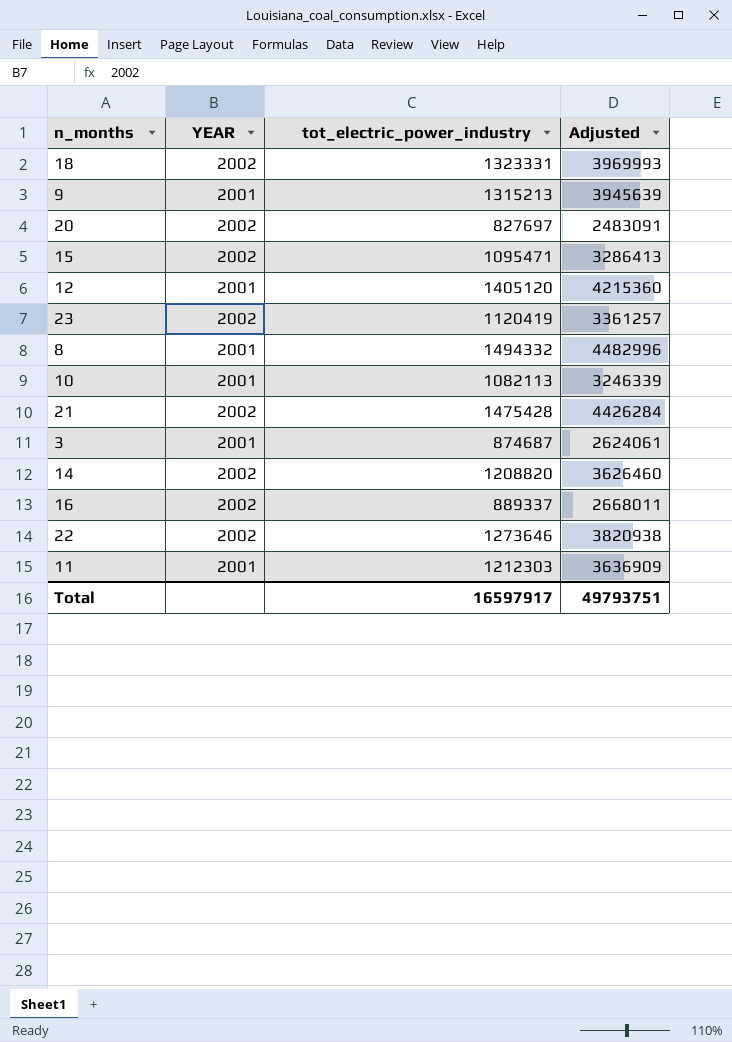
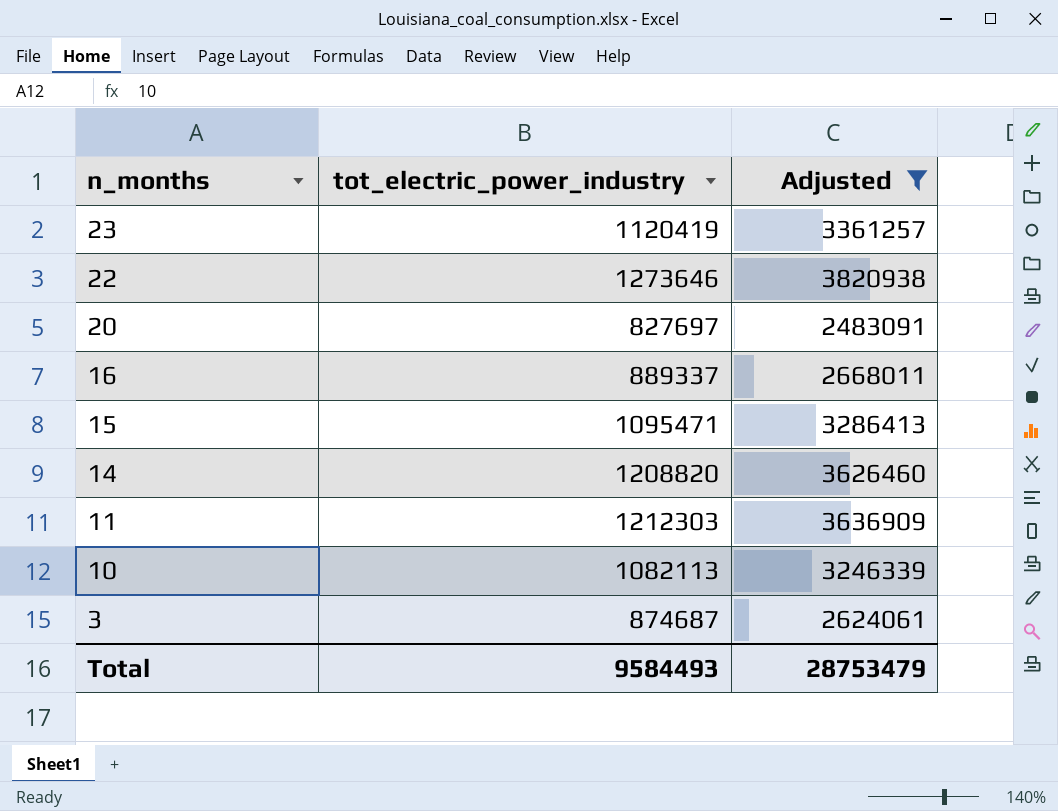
filter: none -> Adjusted <= 3820938
row order: none -> n_months descending
column YEAR | position: 2 -> none
Total | tot_electric_power_industry: 16597917 -> 9584493
Total | Adjusted: 49793751 -> 28753479

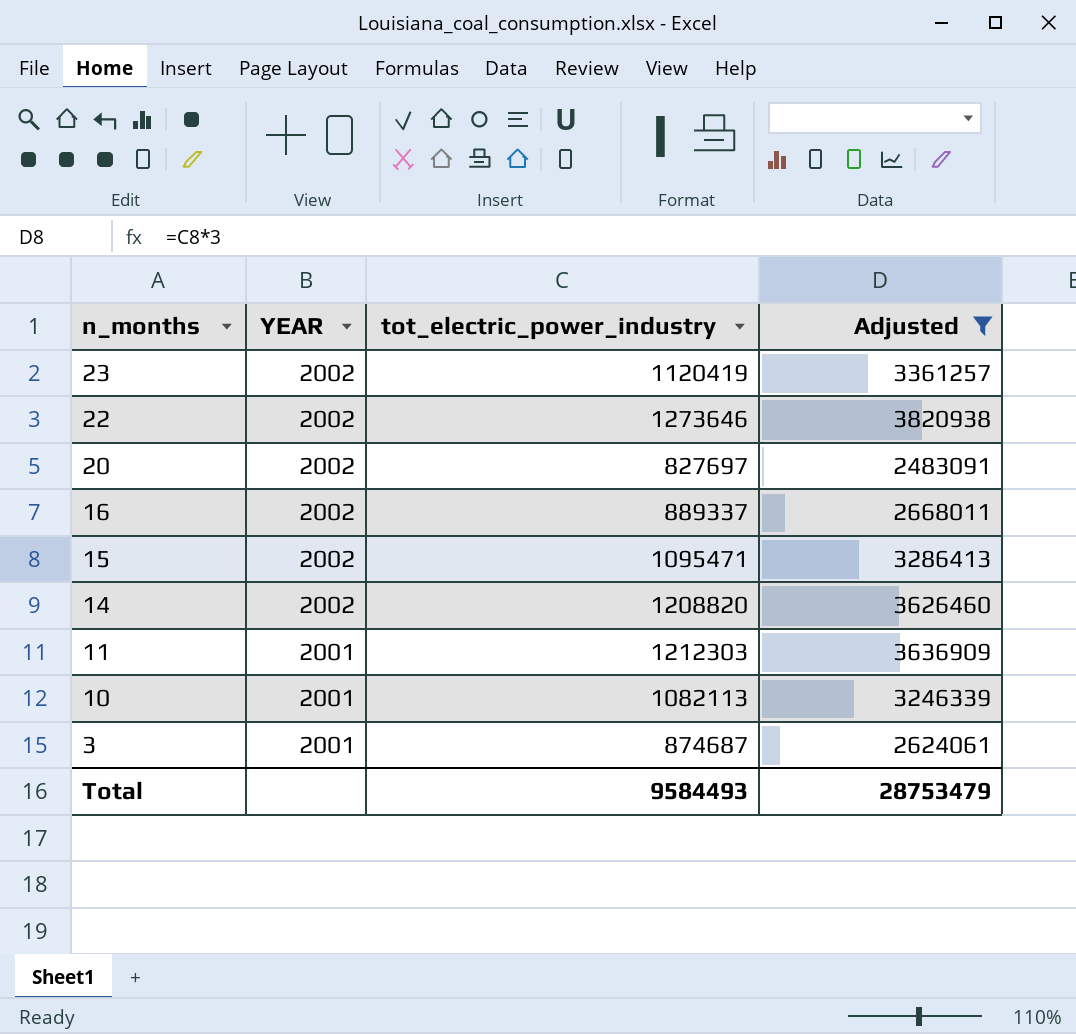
column YEAR | position: none -> 2

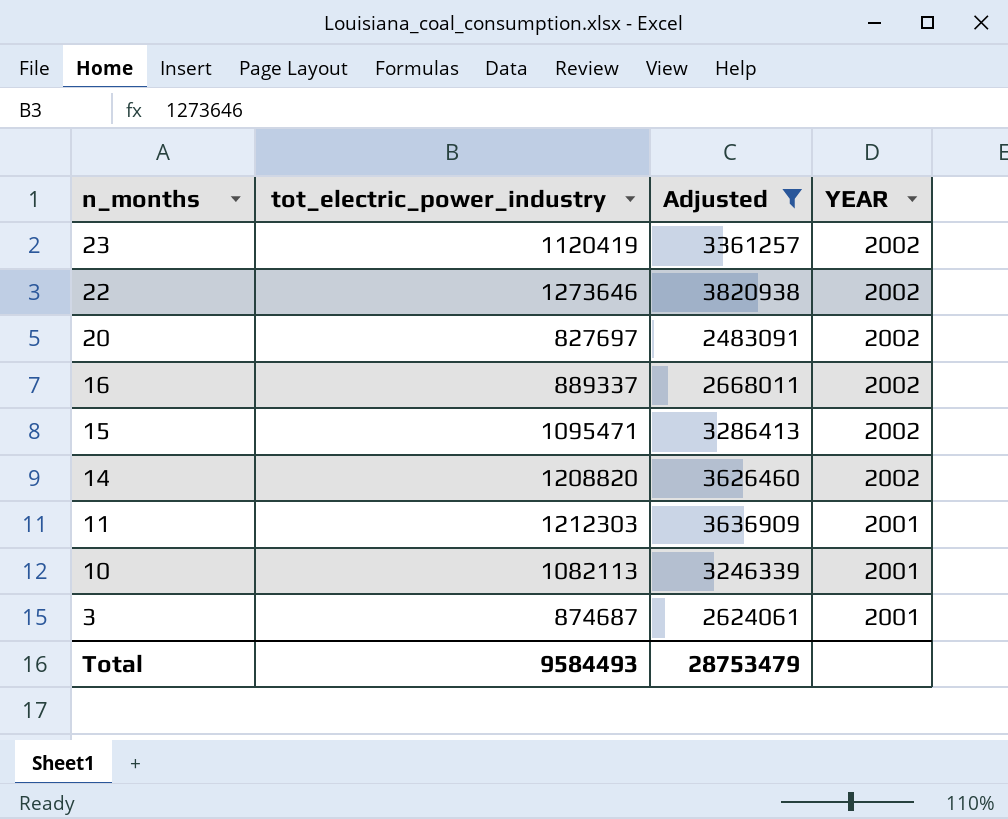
column YEAR | position: 2 -> 4

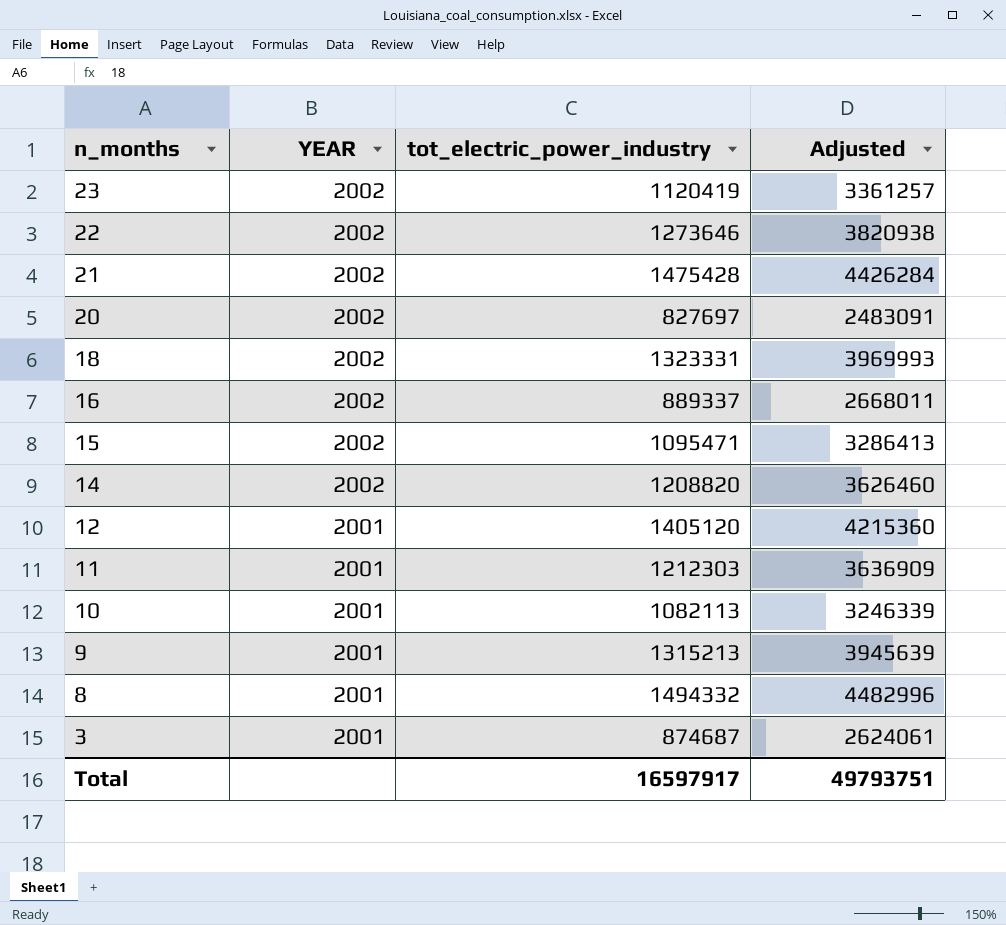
filter: Adjusted <= 3820938 -> none
column YEAR | position: 4 -> 2
Total | tot_electric_power_industry: 9584493 -> 16597917
Total | Adjusted: 28753479 -> 49793751

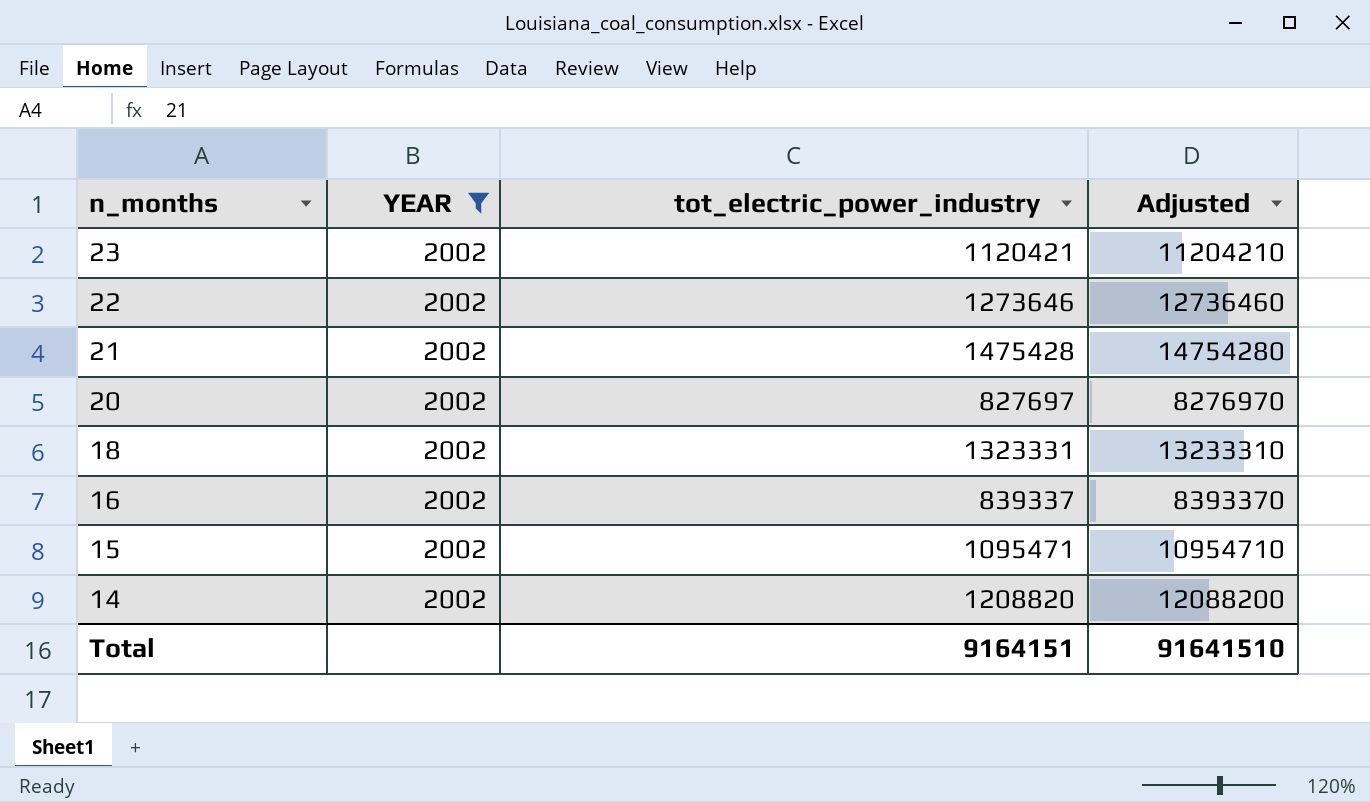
filter: none -> YEAR = 2002
column Adjusted | formula: [tot_electric_power_industry] * 3 -> [tot_electric_power_industry] * 10
23 | tot_electric_power_industry: 1120419 -> 1120421
16 | tot_electric_power_industry: 889337 -> 839337
Total | tot_electric_power_industry: 16597917 -> 9164151
Total | Adjusted: 49793751 -> 91641510

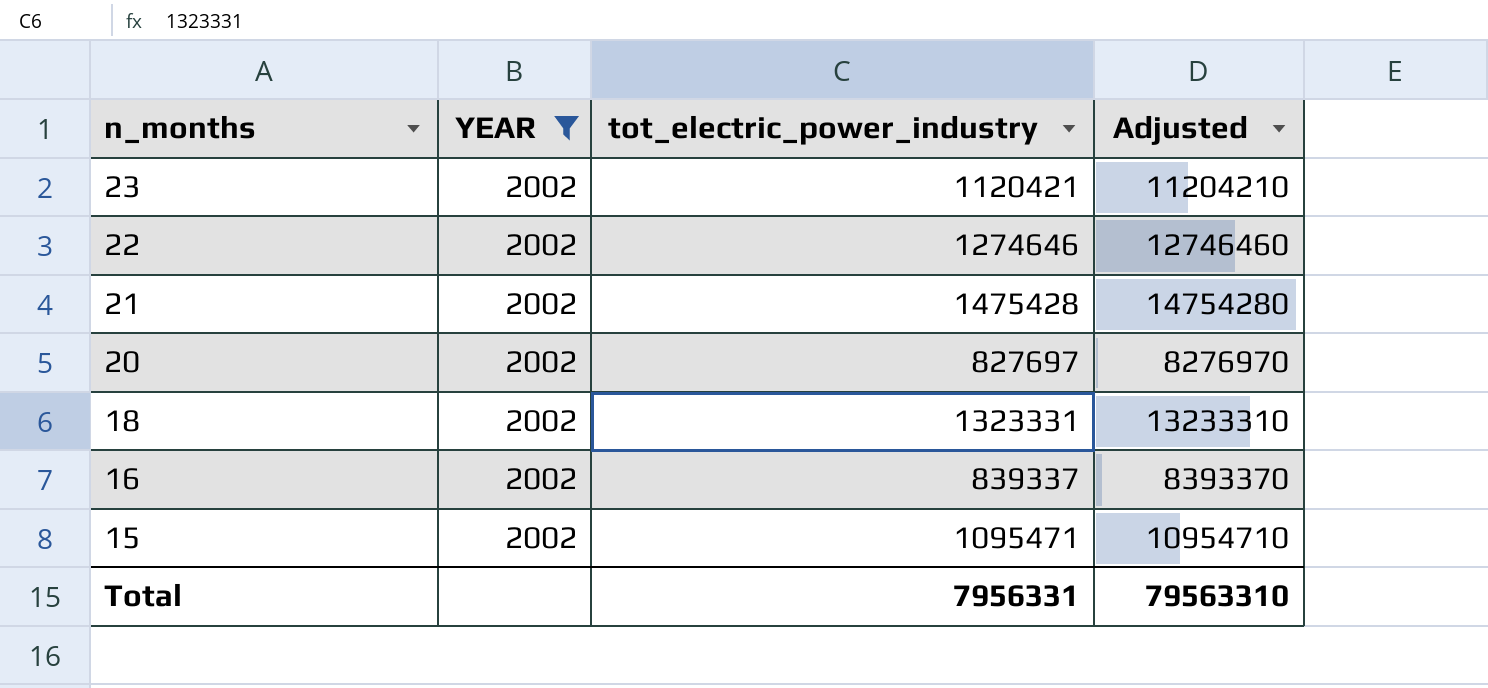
row 14: 2002 | 1208820 | 12088200 -> none
22 | tot_electric_power_industry: 1273646 -> 1274646
22 | Adjusted: 12736460 -> 12746460
Total | tot_electric_power_industry: 9164151 -> 7956331
Total | Adjusted: 91641510 -> 79563310

